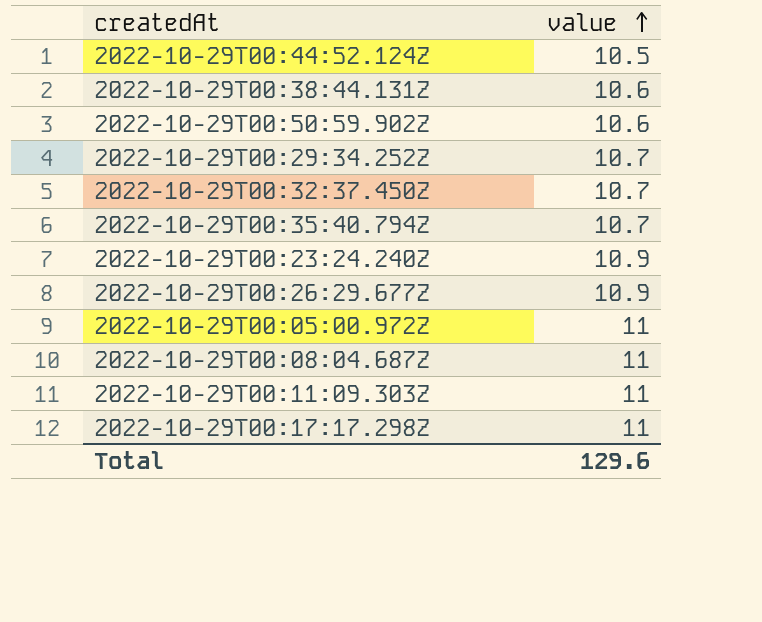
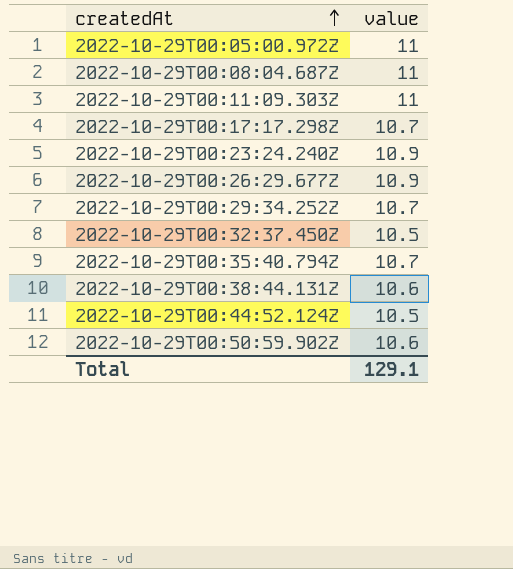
row order: value ascending -> createdAt ascending
2022-10-29T00:17:17.298Z | value: 11 -> 10.7
2022-10-29T00:32:37.450Z | value: 10.7 -> 10.5
Total | value: 129.6 -> 129.1

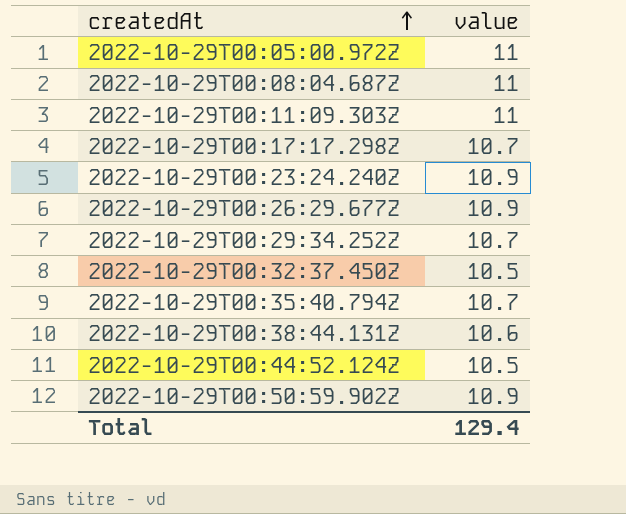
2022-10-29T00:50:59.902Z | value: 10.6 -> 10.9
Total | value: 129.1 -> 129.4

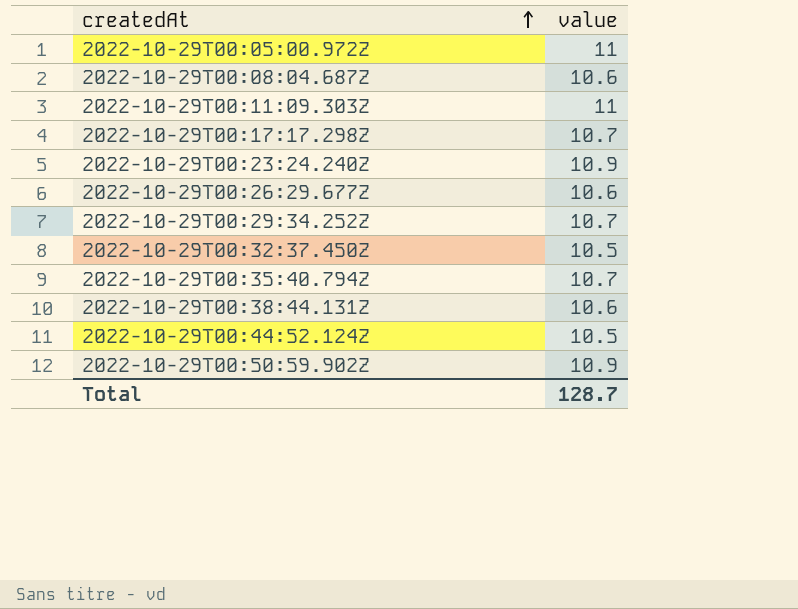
2022-10-29T00:08:04.687Z | value: 11 -> 10.6
2022-10-29T00:26:29.677Z | value: 10.9 -> 10.6
Total | value: 129.4 -> 128.7

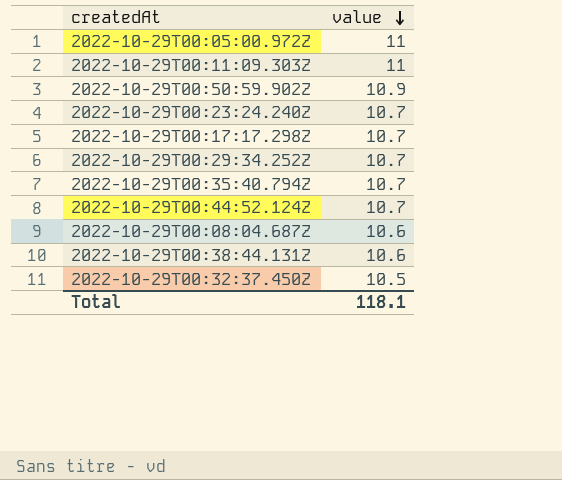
row order: createdAt ascending -> value descending
row 2022-10-29T00:26:29.677Z: 10.6 -> none
2022-10-29T00:23:24.240Z | value: 10.9 -> 10.7
2022-10-29T00:44:52.124Z | value: 10.5 -> 10.7
Total | value: 128.7 -> 118.1

